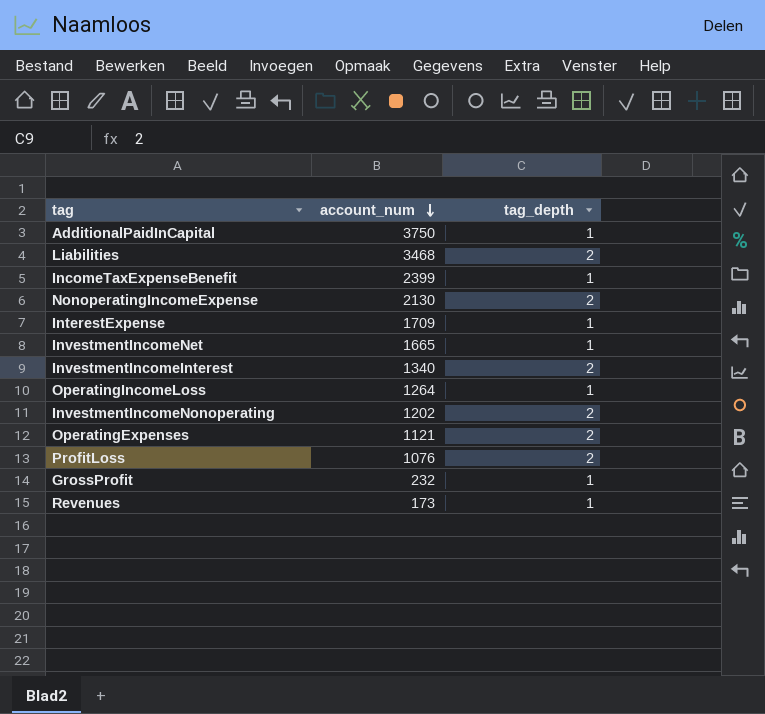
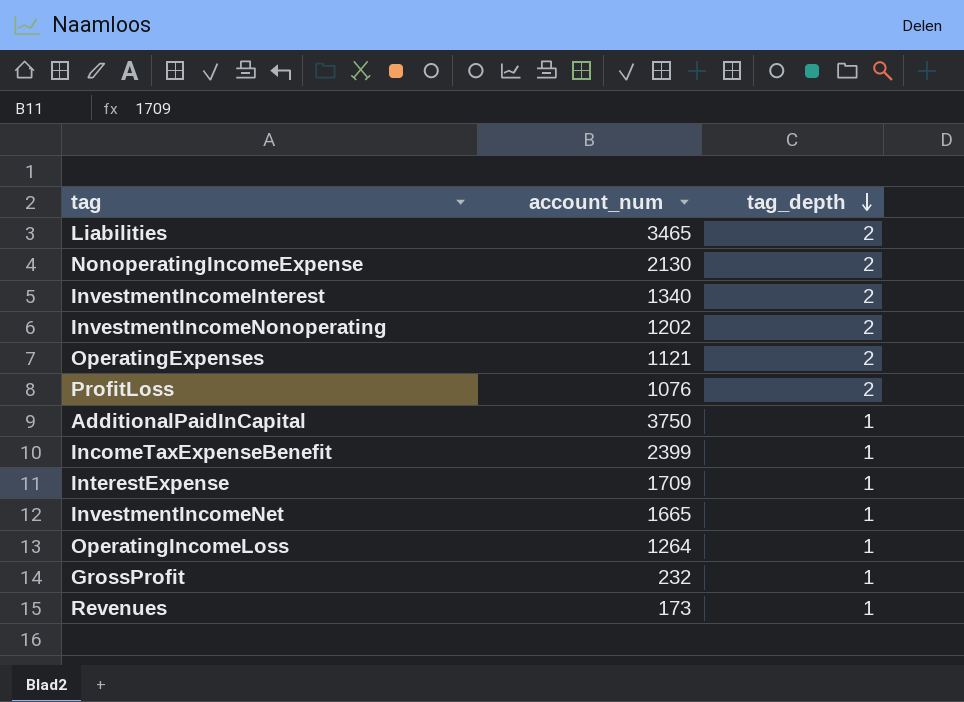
row order: account_num descending -> tag_depth descending
Liabilities | account_num: 3468 -> 3465

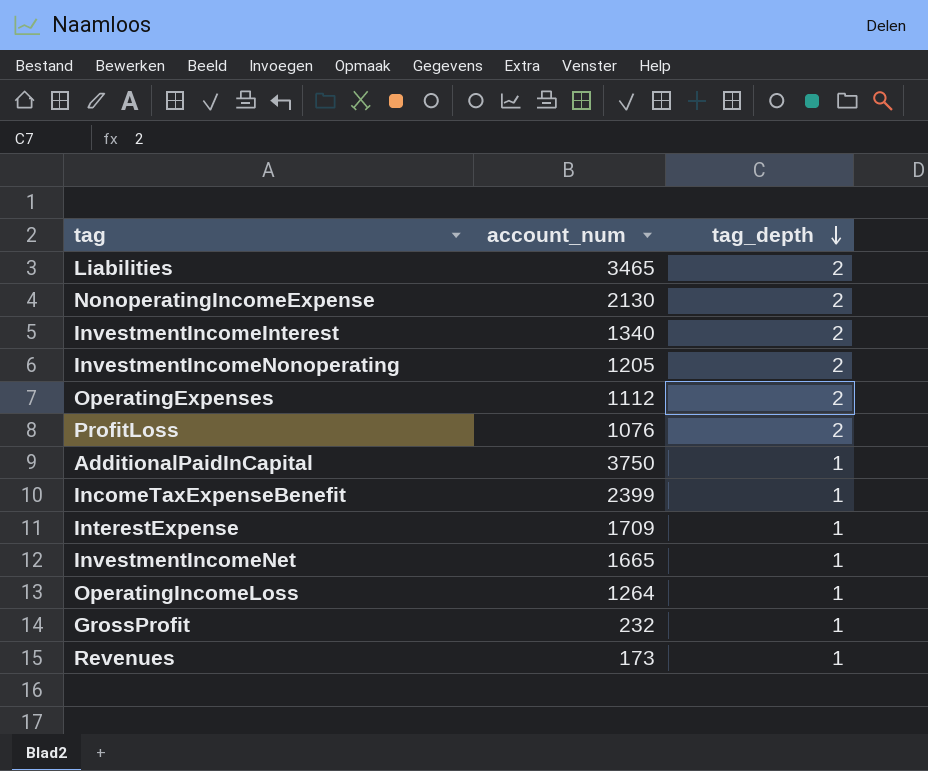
InvestmentIncomeNonoperating | account_num: 1202 -> 1205
OperatingExpenses | account_num: 1121 -> 1112

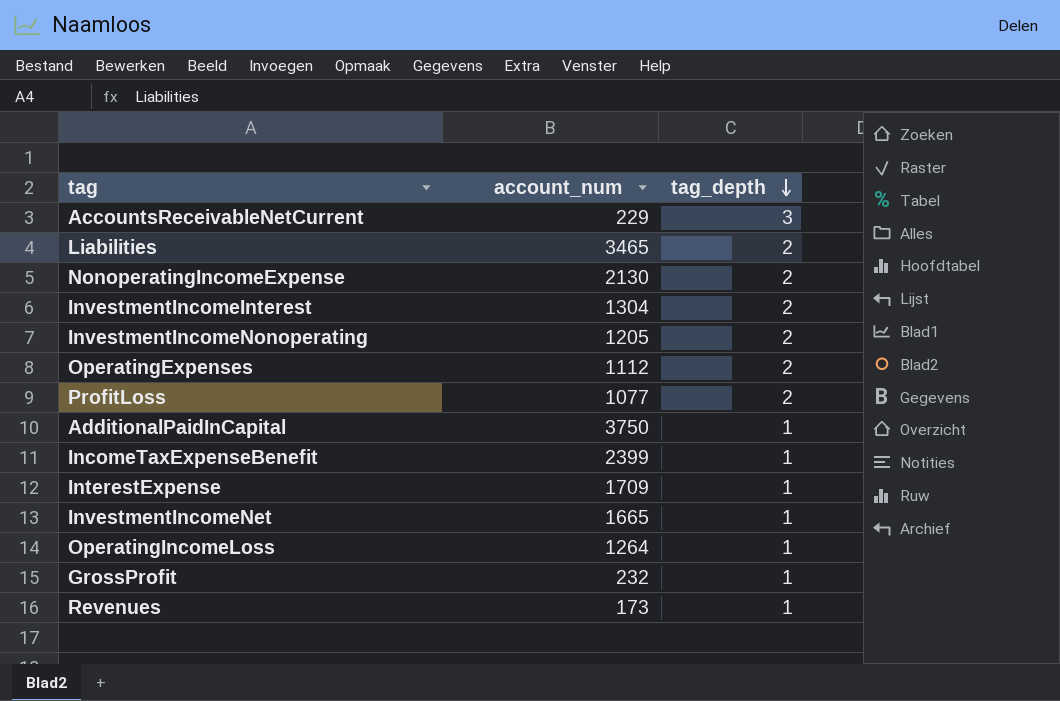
row AccountsReceivableNetCurrent: none -> 229 | 3
InvestmentIncomeInterest | account_num: 1340 -> 1304
ProfitLoss | account_num: 1076 -> 1077

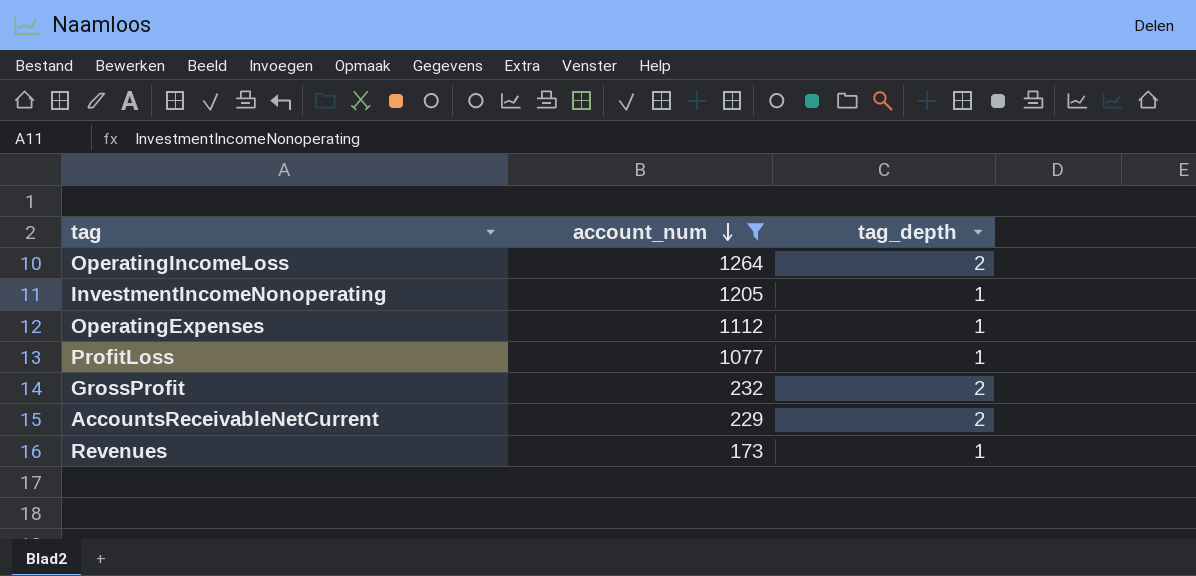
filter: none -> account_num <= 1264
row order: tag_depth descending -> account_num descending
OperatingIncomeLoss | tag_depth: 1 -> 2
InvestmentIncomeNonoperating | tag_depth: 2 -> 1
OperatingExpenses | tag_depth: 2 -> 1
ProfitLoss | tag_depth: 2 -> 1
GrossProfit | tag_depth: 1 -> 2
AccountsReceivableNetCurrent | tag_depth: 3 -> 2

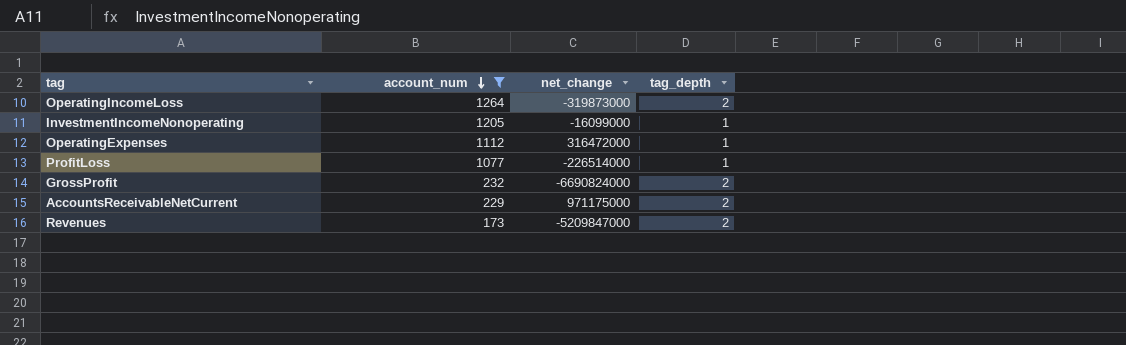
column net_change | position: none -> 3
Revenues | tag_depth: 1 -> 2

